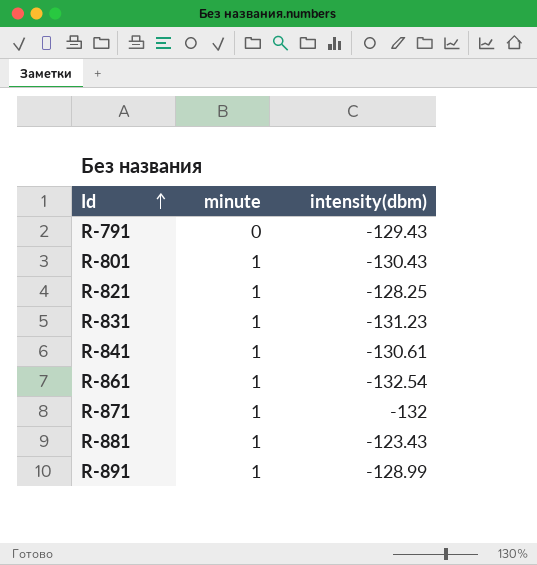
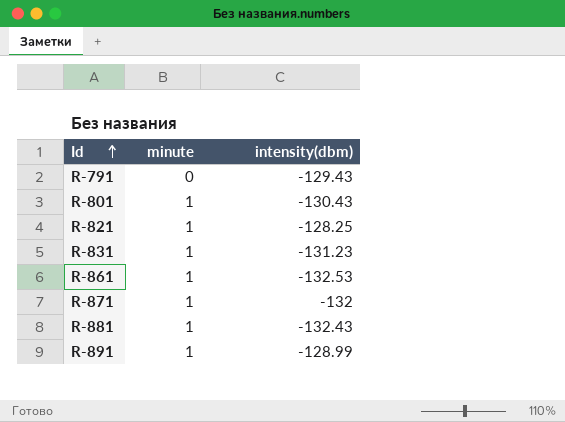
row R-841: 1 | -130.61 -> none
R-861 | intensity(dbm): -132.54 -> -132.53
R-881 | intensity(dbm): -123.43 -> -132.43

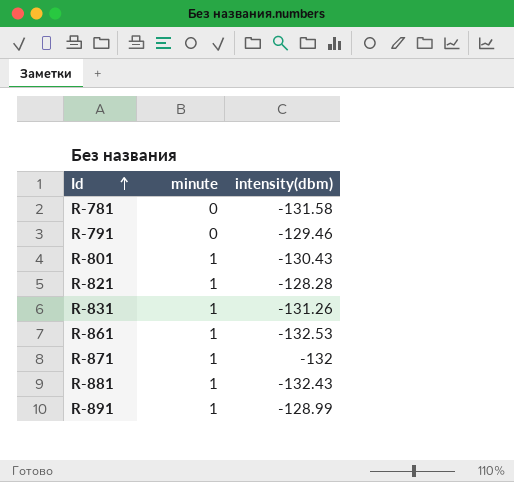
row R-781: none -> 0 | -131.58
R-791 | intensity(dbm): -129.43 -> -129.46
R-821 | intensity(dbm): -128.25 -> -128.28
R-831 | intensity(dbm): -131.23 -> -131.26

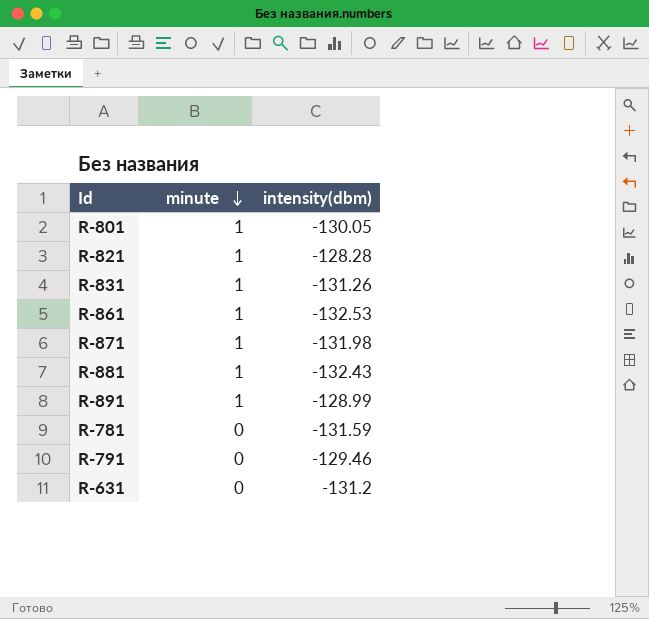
row order: Id ascending -> minute descending
R-801 | intensity(dbm): -130.43 -> -130.05
R-871 | intensity(dbm): -132 -> -131.98
R-781 | intensity(dbm): -131.58 -> -131.59
row R-631: none -> 0 | -131.2

